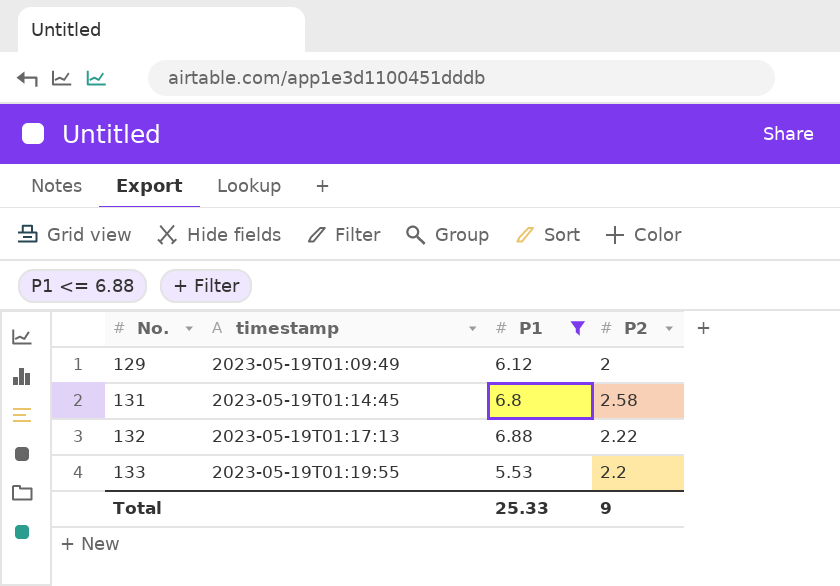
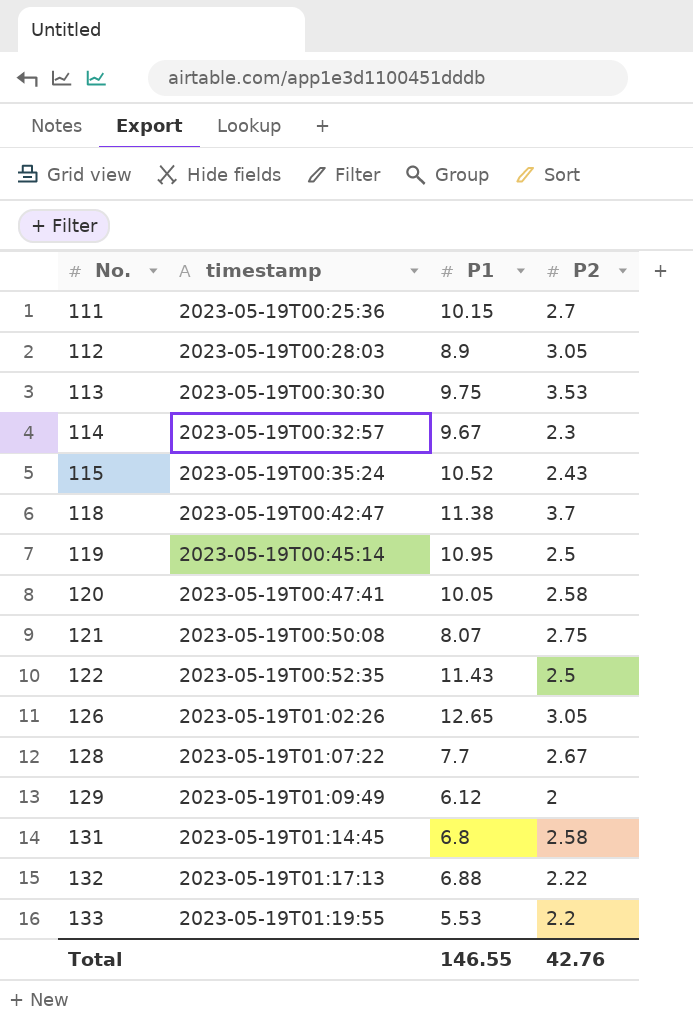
filter: P1 <= 6.88 -> none
Total | P1: 25.33 -> 146.55
Total | P2: 9 -> 42.76

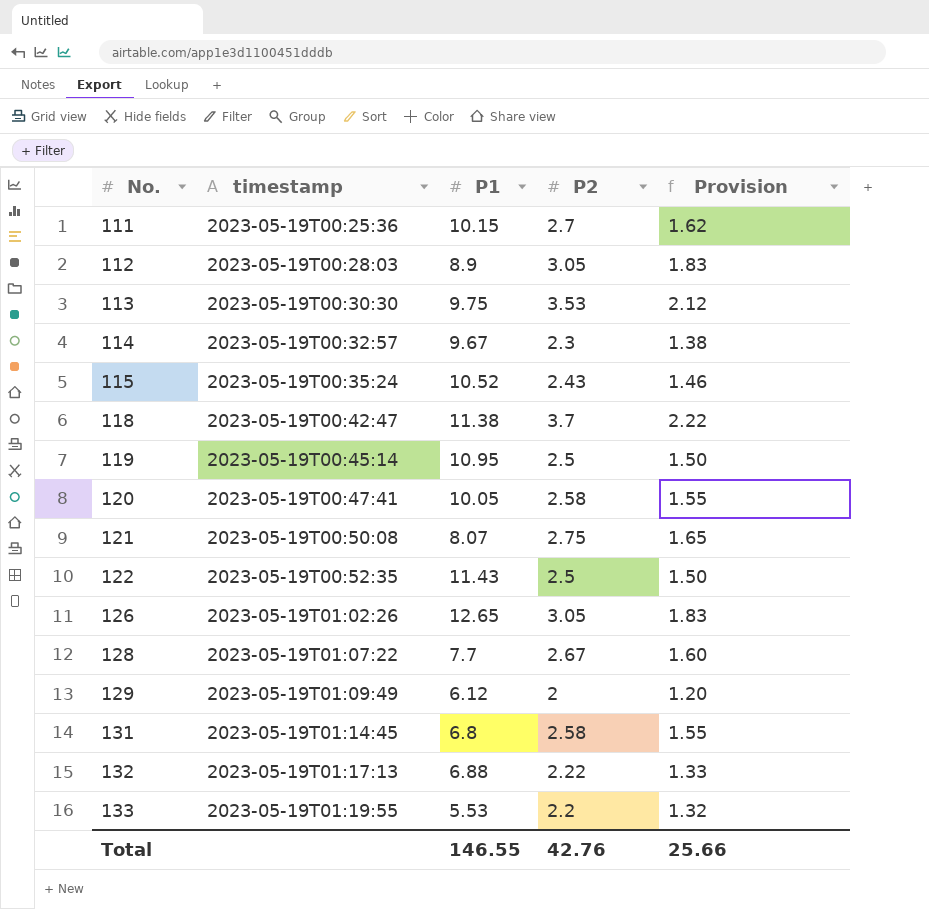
column Provision | formula: none -> [P2] * 0.6

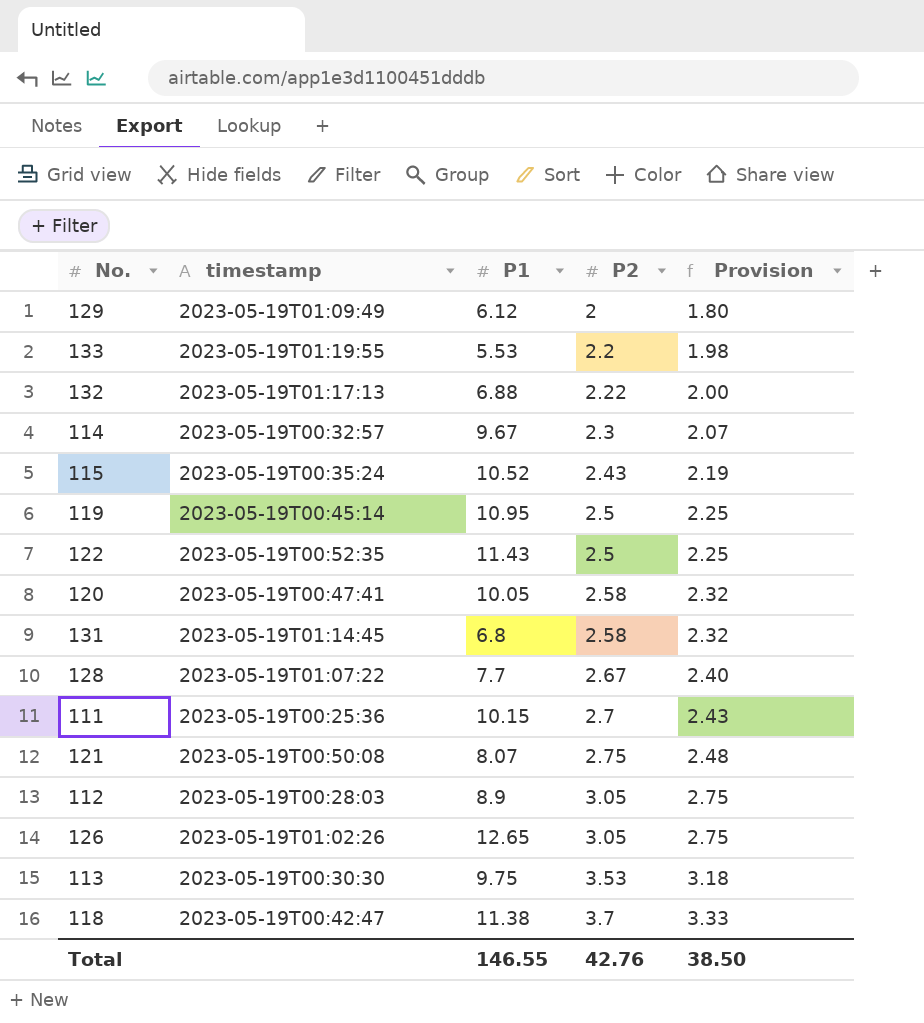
row order: No. ascending -> P2 ascending
column Provision | formula: [P2] * 0.6 -> [P2] * 0.9
Total | Provision: 25.66 -> 38.50

